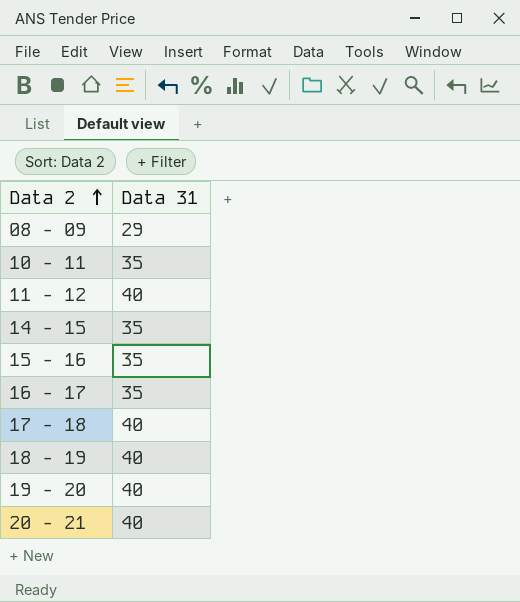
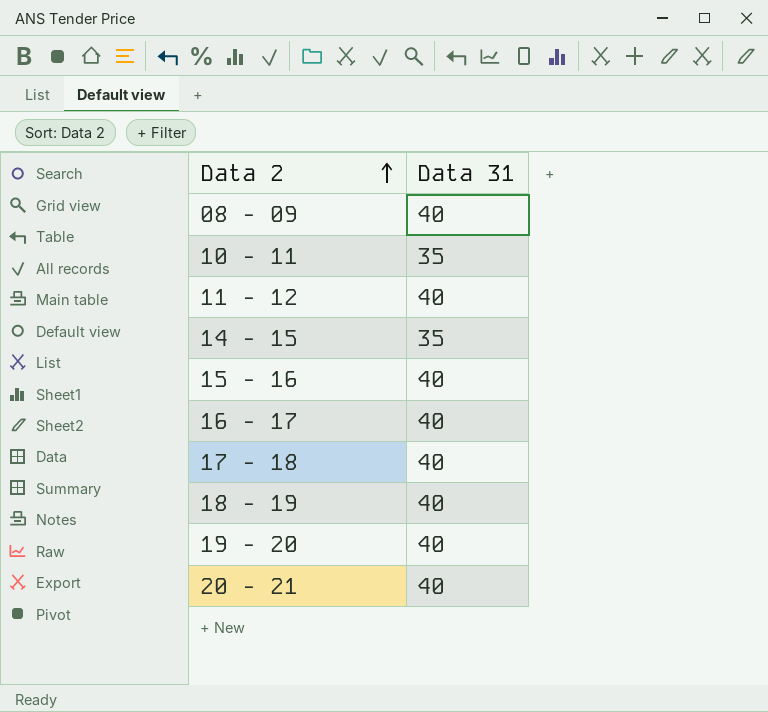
08 - 09 | Data 31: 29 -> 40
15 - 16 | Data 31: 35 -> 40
16 - 17 | Data 31: 35 -> 40

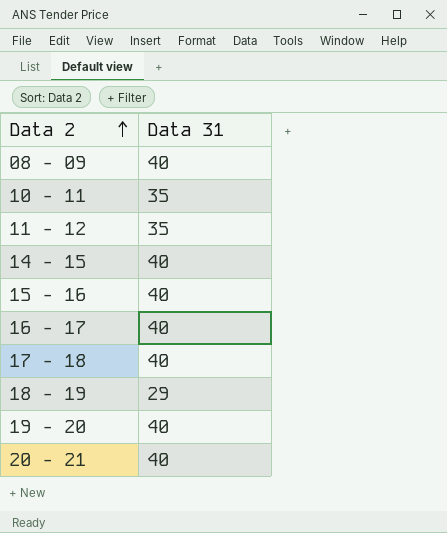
11 - 12 | Data 31: 40 -> 35
14 - 15 | Data 31: 35 -> 40
18 - 19 | Data 31: 40 -> 29

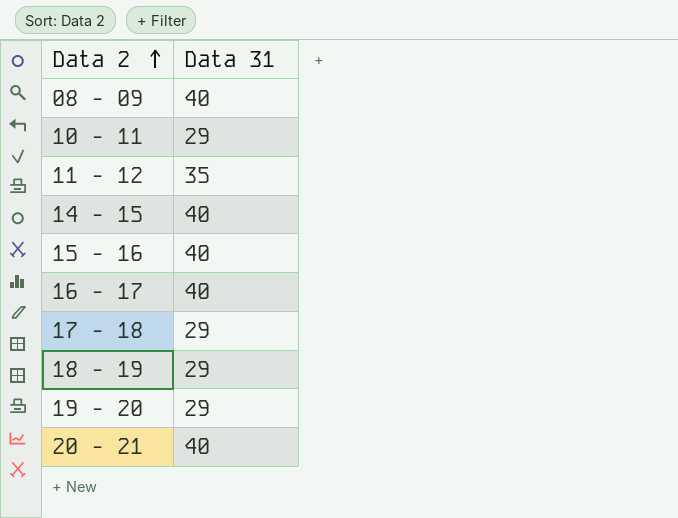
10 - 11 | Data 31: 35 -> 29
17 - 18 | Data 31: 40 -> 29
19 - 20 | Data 31: 40 -> 29

